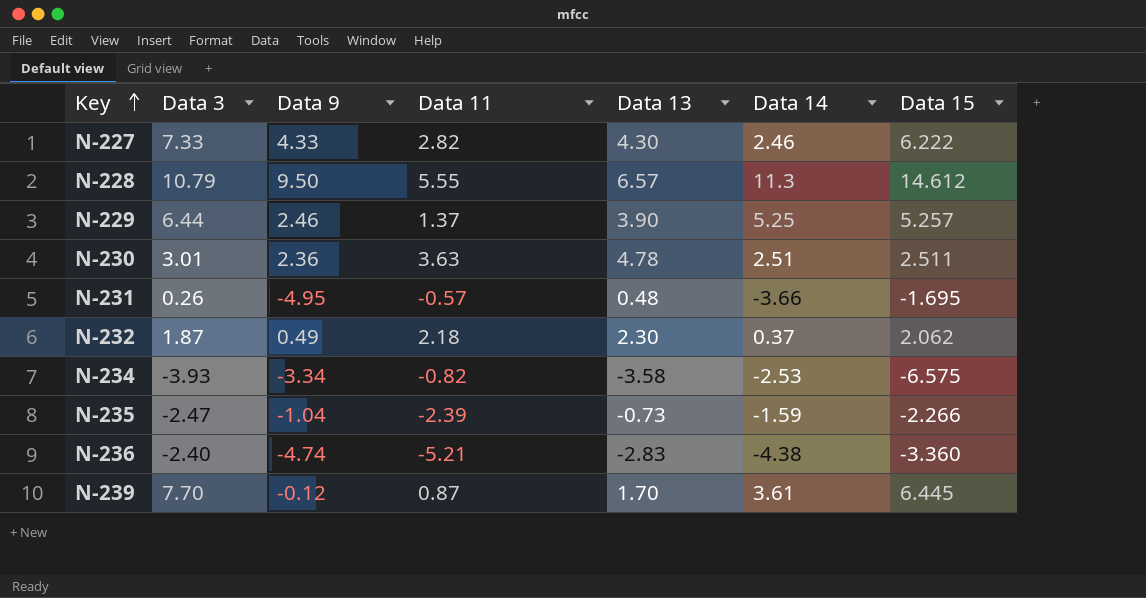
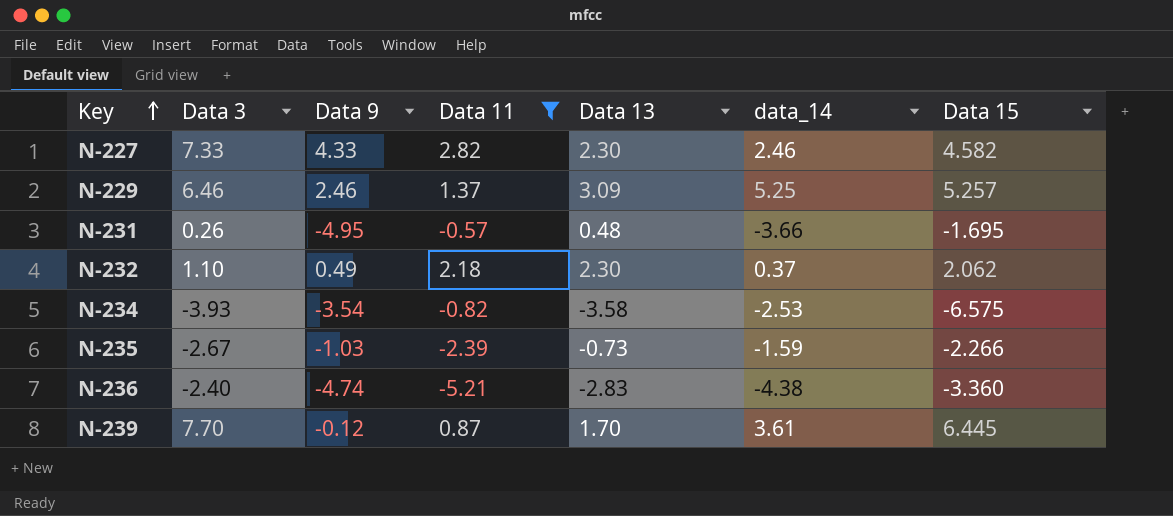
filter: none -> Data 11 <= 2.82
column name: Data 14 -> data_14
N-227 | Data 13: 4.30 -> 2.30
N-227 | Data 15: 6.222 -> 4.582
N-229 | Data 3: 6.44 -> 6.46
N-229 | Data 13: 3.90 -> 3.09
N-232 | Data 3: 1.87 -> 1.10
N-234 | Data 9: -3.34 -> -3.54
N-235 | Data 3: -2.47 -> -2.67
N-235 | Data 9: -1.04 -> -1.03

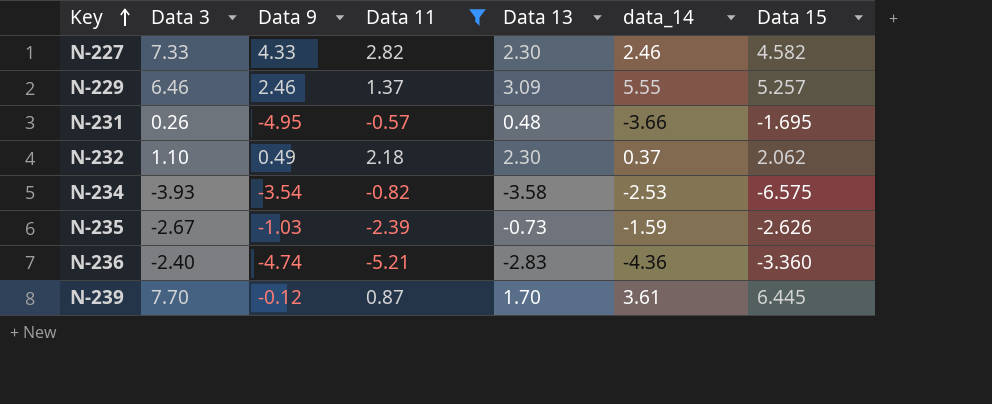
N-229 | data_14: 5.25 -> 5.55
N-235 | Data 15: -2.266 -> -2.626
N-236 | data_14: -4.38 -> -4.36

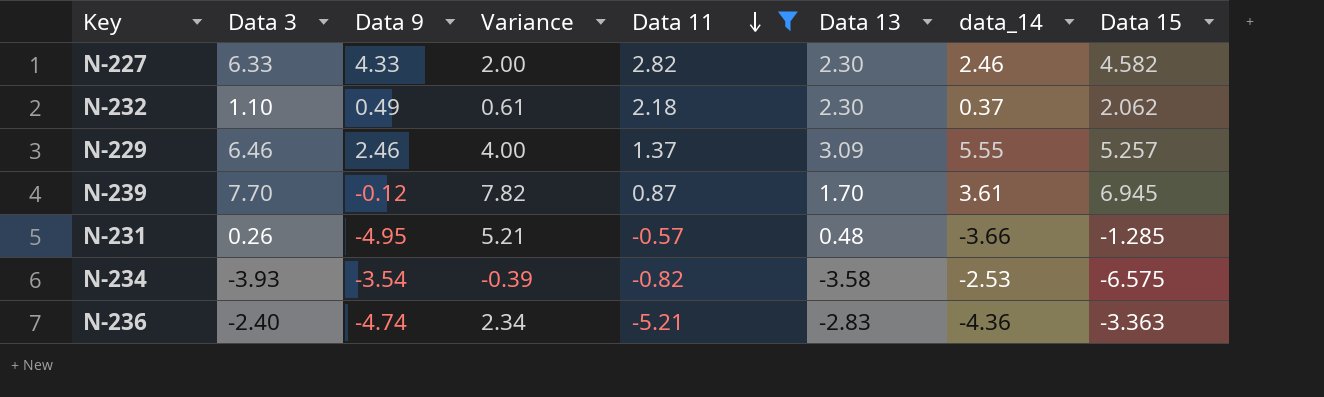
row order: Key ascending -> Data 11 descending
column Variance | formula: none -> [Data 3] - [Data 9]
row N-235: -2.67 | -1.03 | -2.39 | -0.73 | -1.59 | -2.626 -> none
N-227 | Data 3: 7.33 -> 6.33
N-239 | Data 15: 6.445 -> 6.945
N-231 | Data 15: -1.695 -> -1.285
N-236 | Data 15: -3.360 -> -3.363

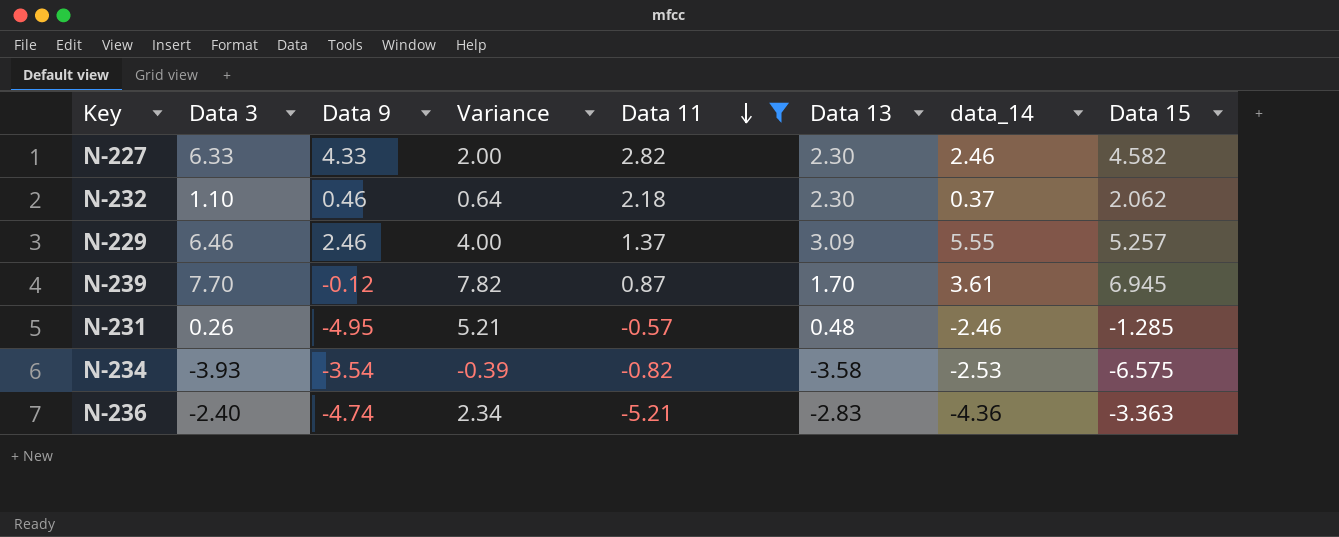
N-232 | Data 9: 0.49 -> 0.46
N-232 | Variance: 0.61 -> 0.64
N-231 | data_14: -3.66 -> -2.46

